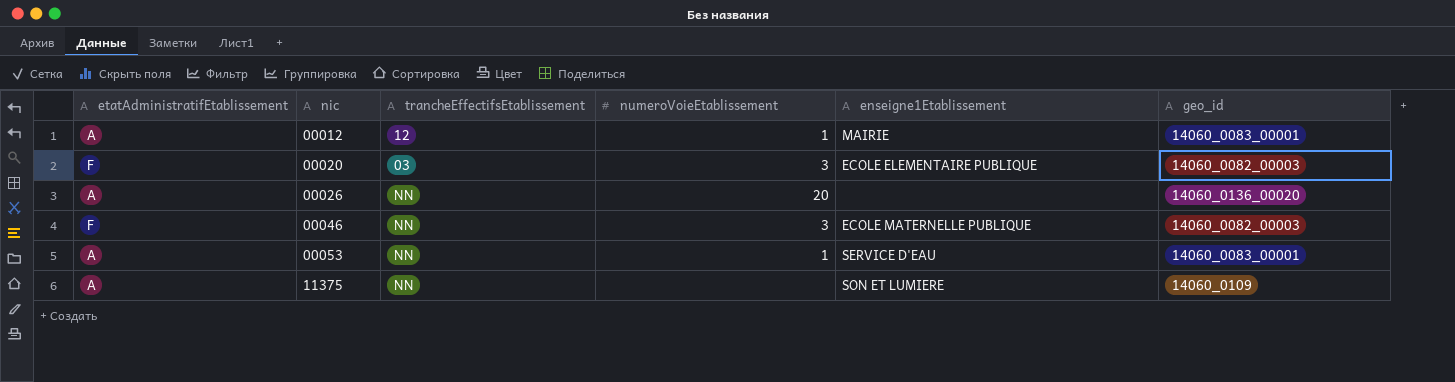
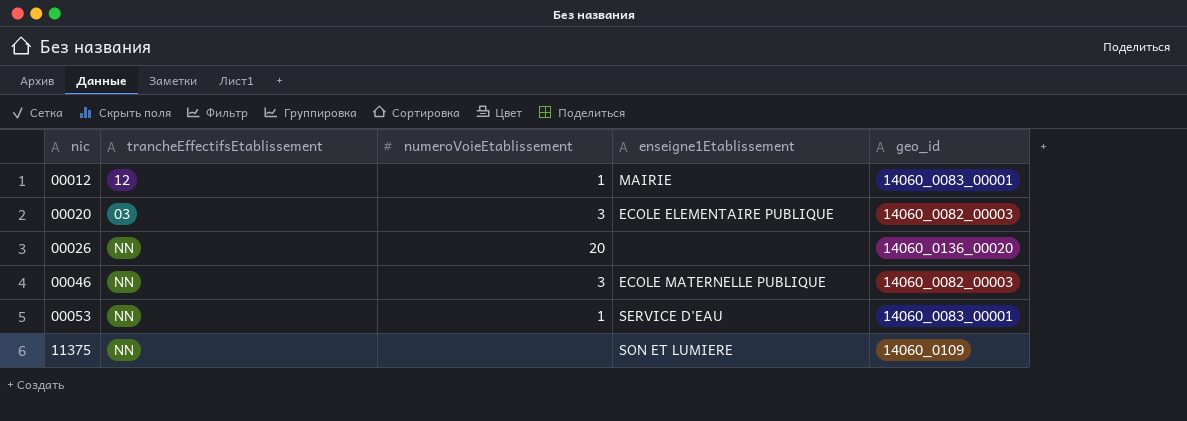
column etatAdministratifEtablissement | position: 1 -> none

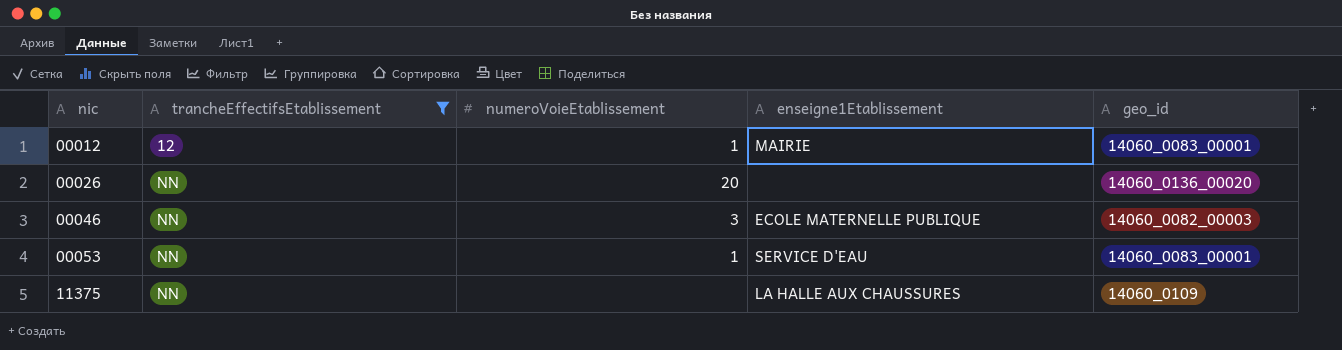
filter: none -> trancheEffectifsEtablissement != 03
11375 | enseigne1Etablissement: SON ET LUMIERE -> LA HALLE AUX CHAUSSURES

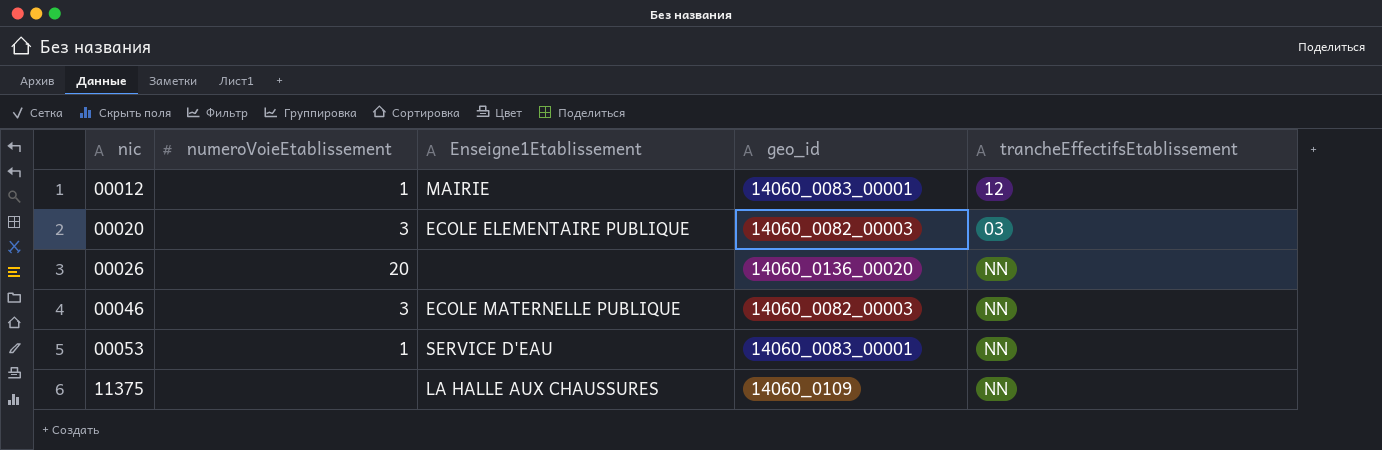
filter: trancheEffectifsEtablissement != 03 -> none
column name: enseigne1Etablissement -> Enseigne1Etablissement
column trancheEffectifsEtablissement | position: 2 -> 5

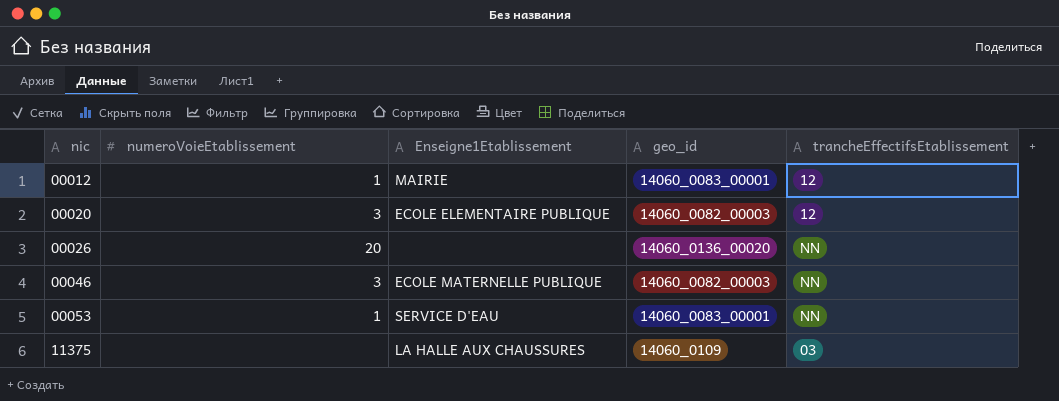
00020 | trancheEffectifsEtablissement: 03 -> 12
11375 | trancheEffectifsEtablissement: NN -> 03

